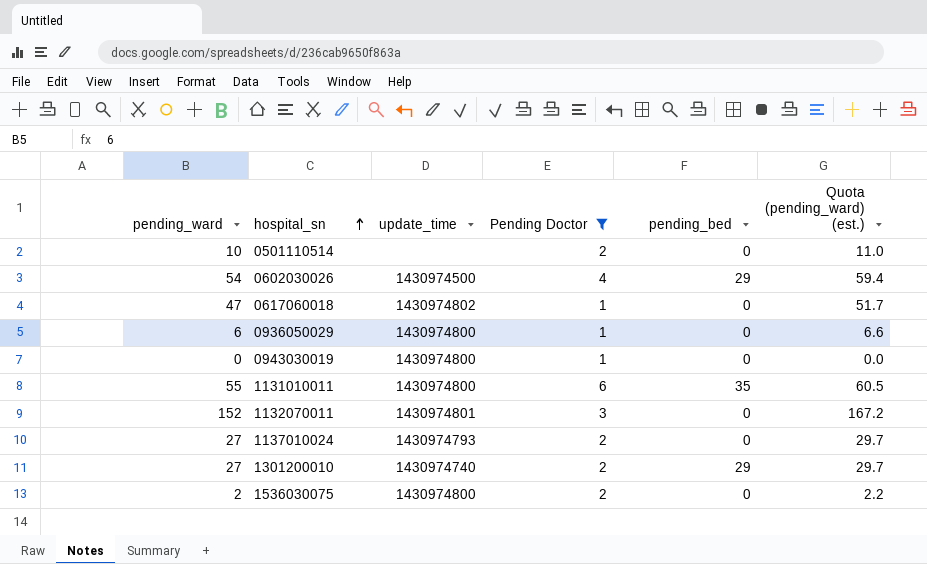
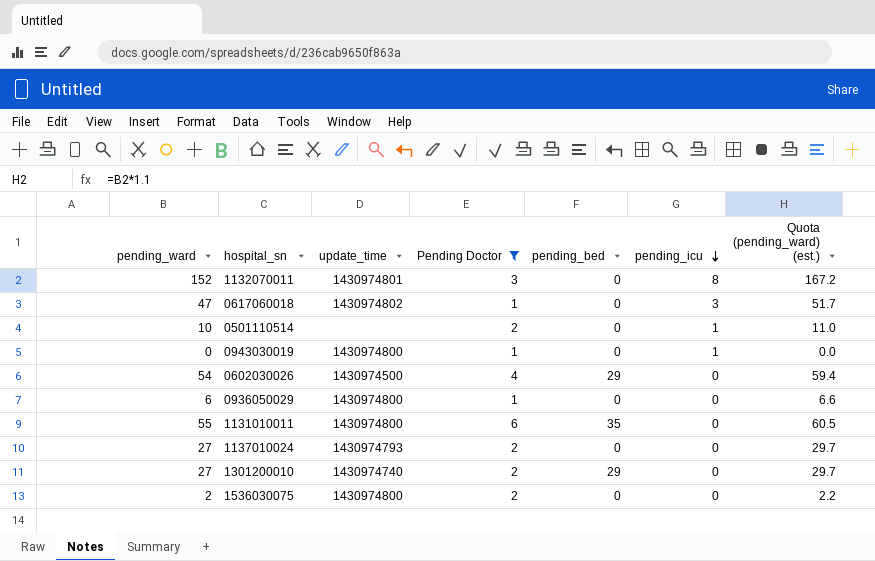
row order: hospital_sn ascending -> pending_icu descending
column pending_icu | position: none -> 6

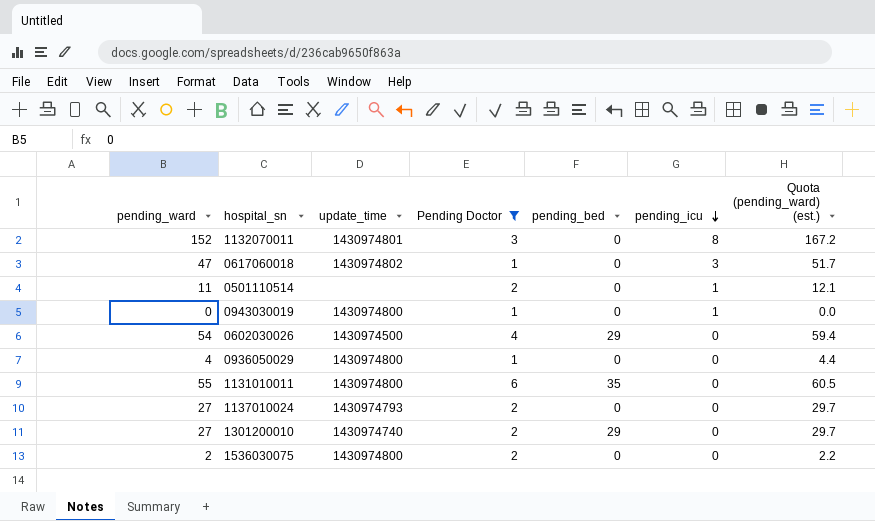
0501110514 | pending_ward: 10 -> 11
0501110514 | Quota (pending_ward) (est.): 11.0 -> 12.1
0936050029 | pending_ward: 6 -> 4
0936050029 | Quota (pending_ward) (est.): 6.6 -> 4.4

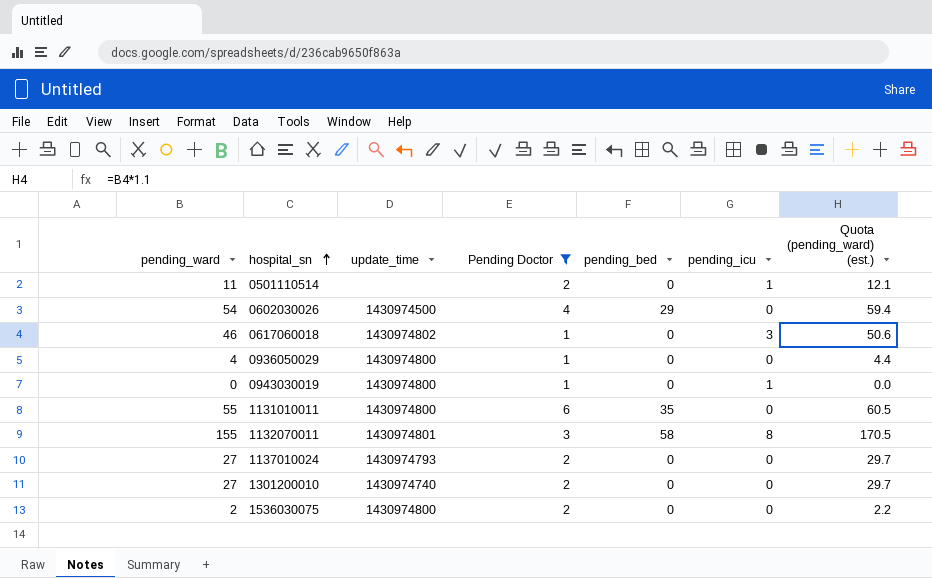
row order: pending_icu descending -> hospital_sn ascending
0617060018 | pending_ward: 47 -> 46
0617060018 | Quota (pending_ward) (est.): 51.7 -> 50.6
1132070011 | pending_ward: 152 -> 155
1132070011 | pending_bed: 0 -> 58
1132070011 | Quota (pending_ward) (est.): 167.2 -> 170.5
1301200010 | pending_bed: 29 -> 0

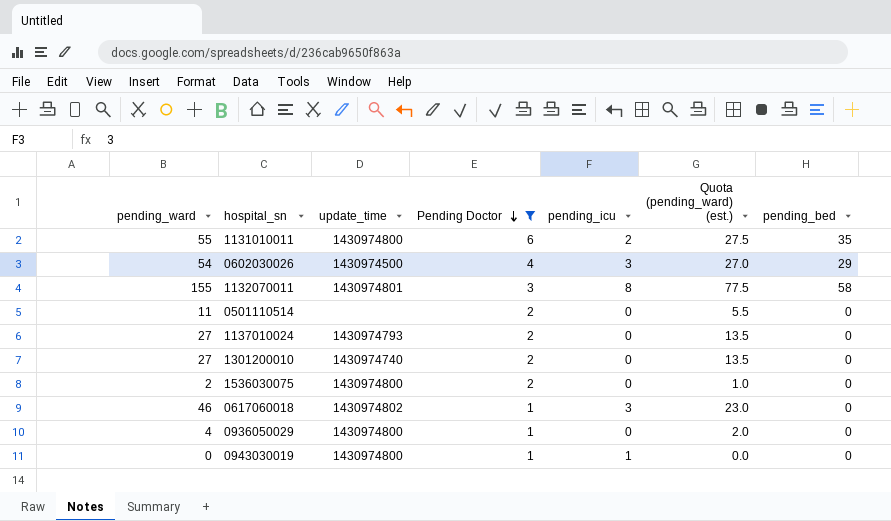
row order: hospital_sn ascending -> Pending Doctor descending
column Quota (pending_ward) (est.) | formula: [pending_ward] * 1.1 -> [pending_ward] * 0.5
column pending_bed | position: 5 -> 7
1131010011 | pending_icu: 0 -> 2
0602030026 | pending_icu: 0 -> 3
0501110514 | pending_icu: 1 -> 0

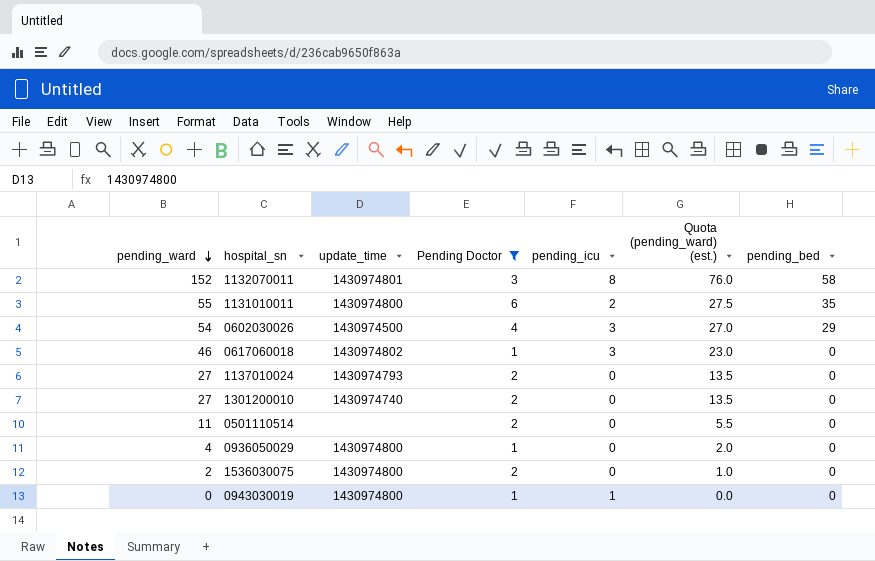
row order: Pending Doctor descending -> pending_ward descending
1132070011 | pending_ward: 155 -> 152
1132070011 | Quota (pending_ward) (est.): 77.5 -> 76.0

